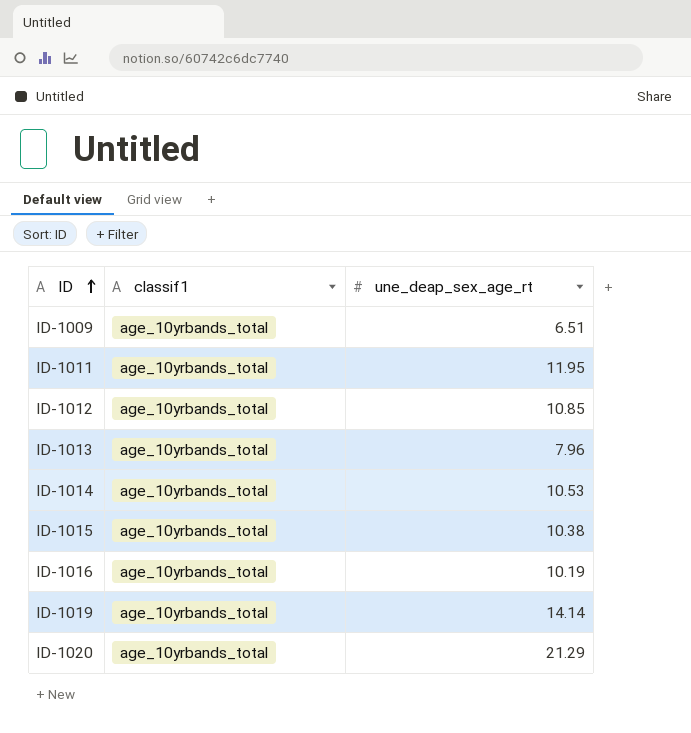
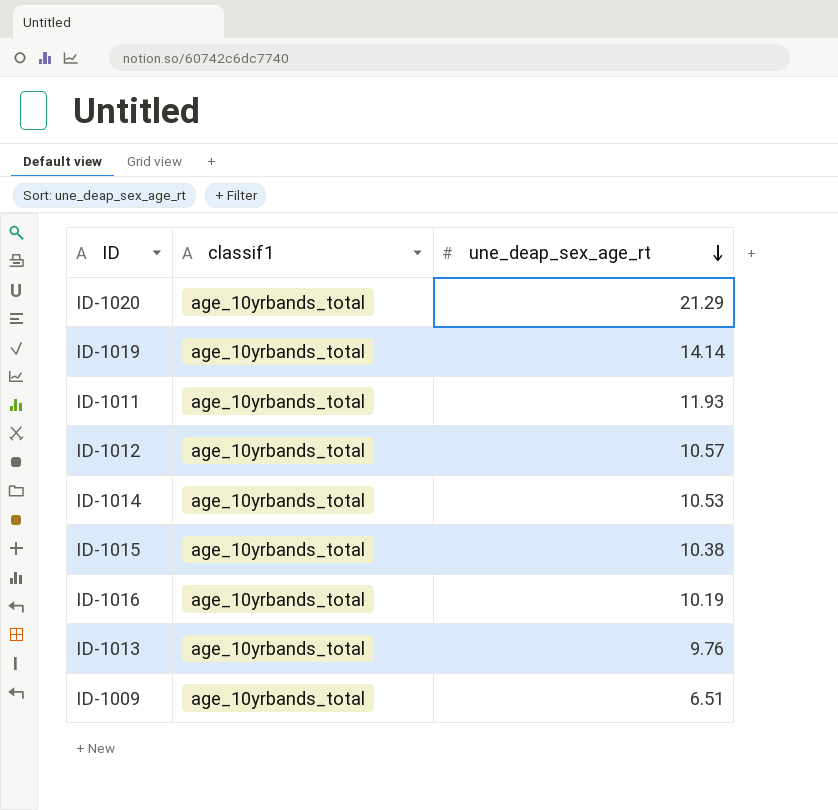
row order: ID ascending -> une_deap_sex_age_rt descending
ID-1011 | une_deap_sex_age_rt: 11.95 -> 11.93
ID-1012 | une_deap_sex_age_rt: 10.85 -> 10.57
ID-1013 | une_deap_sex_age_rt: 7.96 -> 9.76

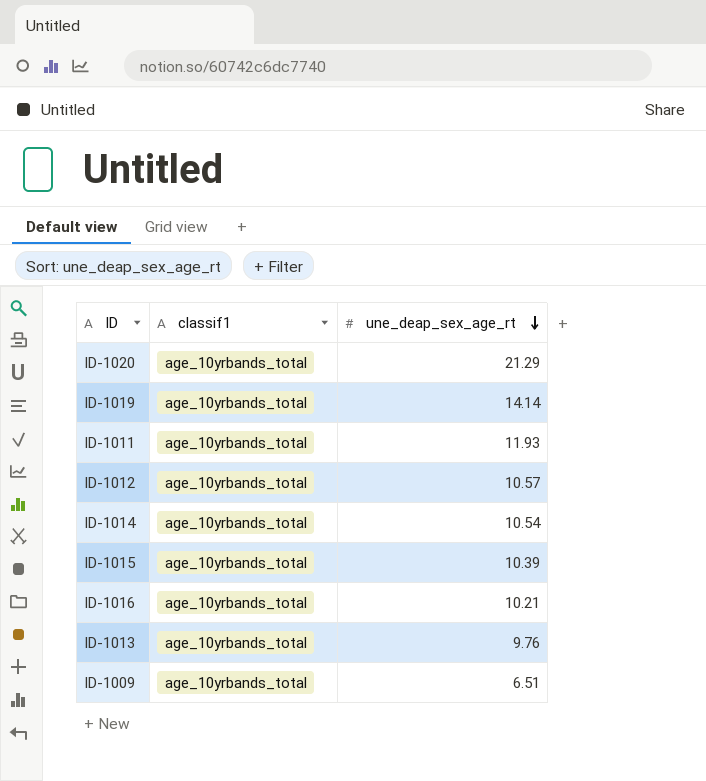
ID-1014 | une_deap_sex_age_rt: 10.53 -> 10.54
ID-1015 | une_deap_sex_age_rt: 10.38 -> 10.39
ID-1016 | une_deap_sex_age_rt: 10.19 -> 10.21

